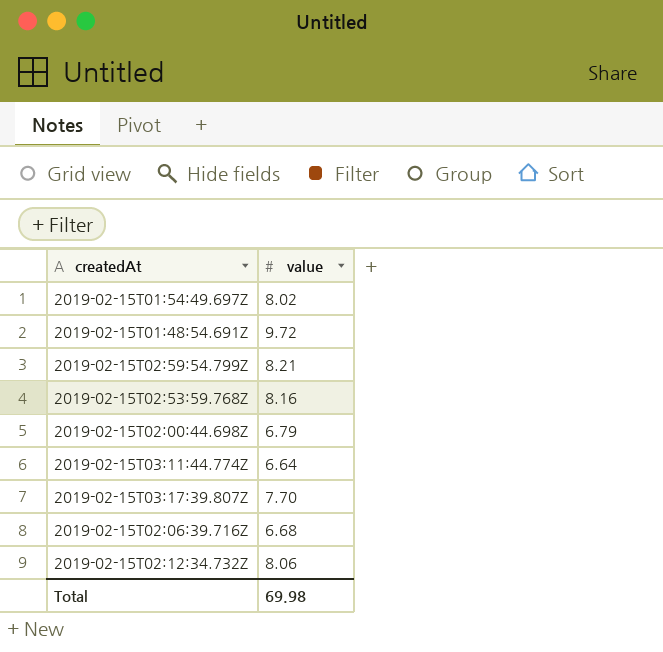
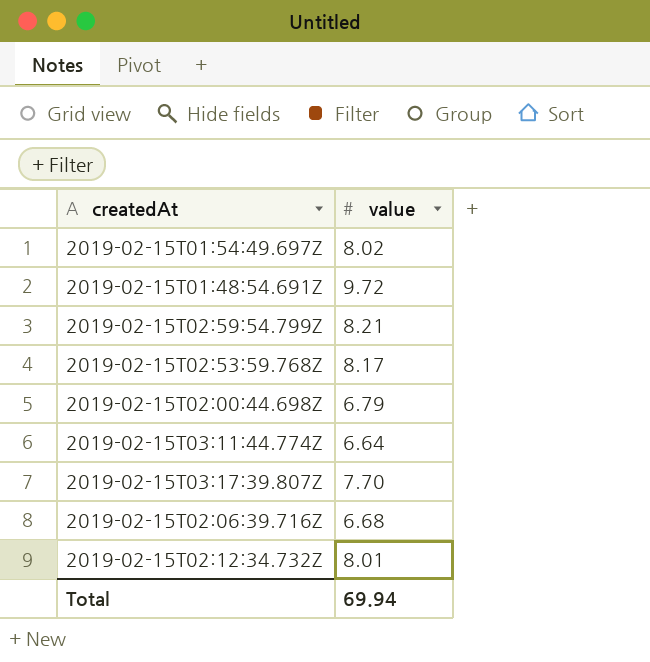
2019-02-15T02:53:59.768Z | value: 8.16 -> 8.17
2019-02-15T02:12:34.732Z | value: 8.06 -> 8.01
Total | value: 69.98 -> 69.94

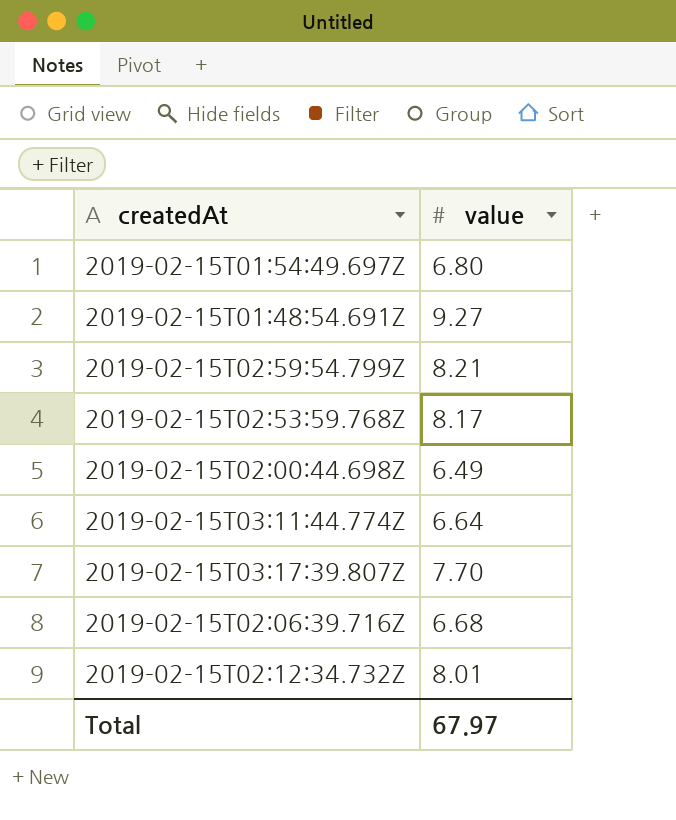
2019-02-15T01:54:49.697Z | value: 8.02 -> 6.80
2019-02-15T01:48:54.691Z | value: 9.72 -> 9.27
2019-02-15T02:00:44.698Z | value: 6.79 -> 6.49
Total | value: 69.94 -> 67.97

